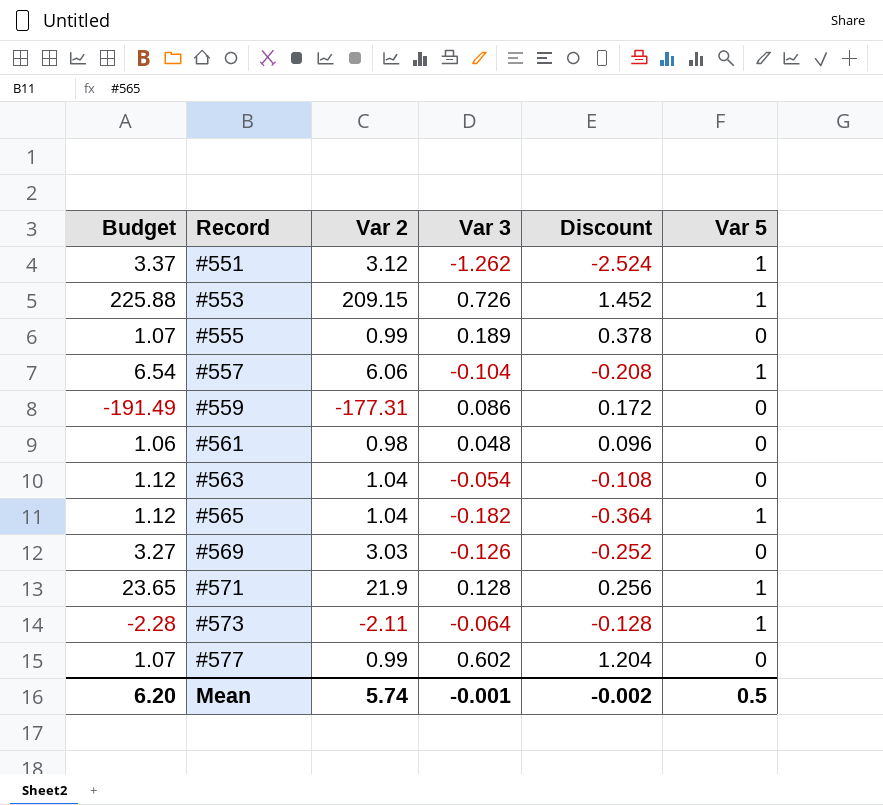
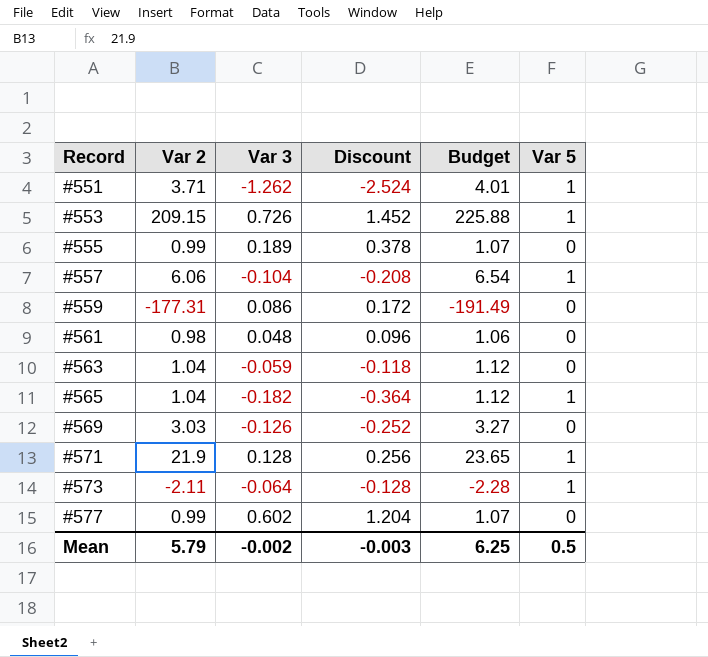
column Budget | position: 1 -> 5
#551 | Var 2: 3.12 -> 3.71
#551 | Budget: 3.37 -> 4.01
#563 | Var 3: -0.054 -> -0.059
#563 | Discount: -0.108 -> -0.118
Mean | Var 2: 5.74 -> 5.79
Mean | Var 3: -0.001 -> -0.002
Mean | Discount: -0.002 -> -0.003
Mean | Budget: 6.20 -> 6.25

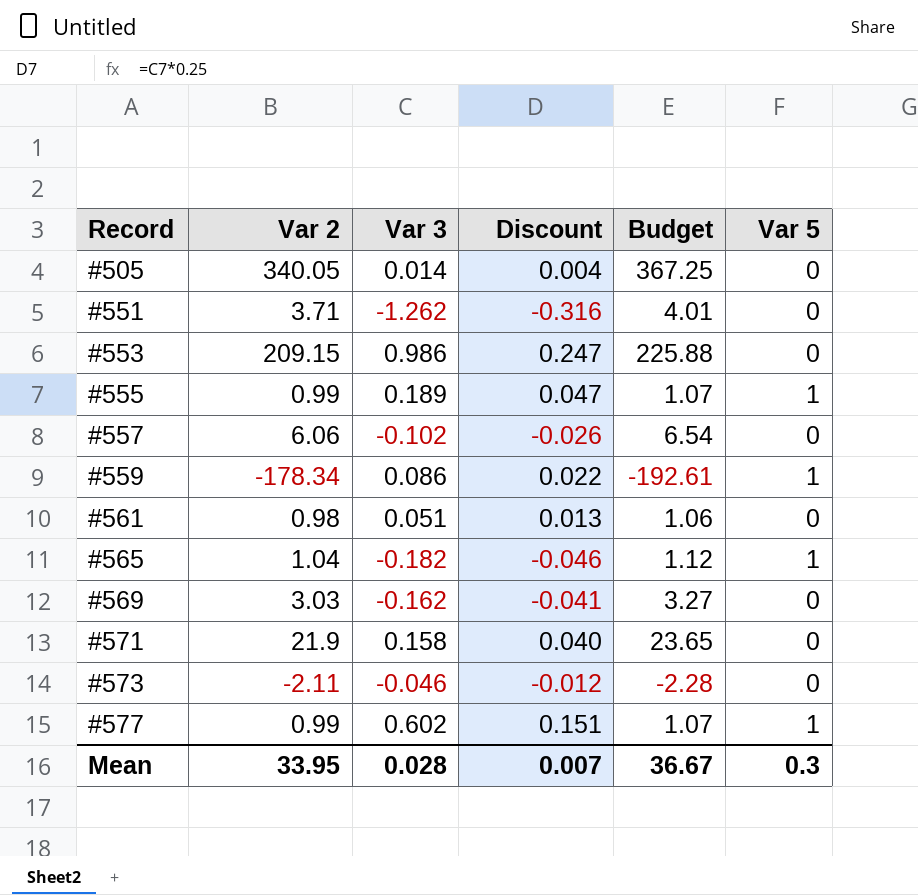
column Discount | formula: [Var 3] * 2 -> [Var 3] * 0.25
row #563: 1.04 | -0.059 | -0.118 | 1.12 | 0 -> none
row #505: none -> 340.05 | 0.014 | 0.004 | 367.25 | 0
#551 | Var 5: 1 -> 0
#553 | Var 3: 0.726 -> 0.986
#553 | Var 5: 1 -> 0
#555 | Var 5: 0 -> 1
#557 | Var 3: -0.104 -> -0.102
#557 | Var 5: 1 -> 0
#559 | Var 2: -177.31 -> -178.34
#559 | Budget: -191.49 -> -192.61
#559 | Var 5: 0 -> 1
#561 | Var 3: 0.048 -> 0.051
#569 | Var 3: -0.126 -> -0.162
#571 | Var 3: 0.128 -> 0.158
#571 | Var 5: 1 -> 0
#573 | Var 3: -0.064 -> -0.046
#573 | Var 5: 1 -> 0
#577 | Var 5: 0 -> 1
Mean | Var 2: 5.79 -> 33.95
Mean | Var 3: -0.002 -> 0.028
Mean | Discount: -0.003 -> 0.007
Mean | Budget: 6.25 -> 36.67
Mean | Var 5: 0.5 -> 0.3

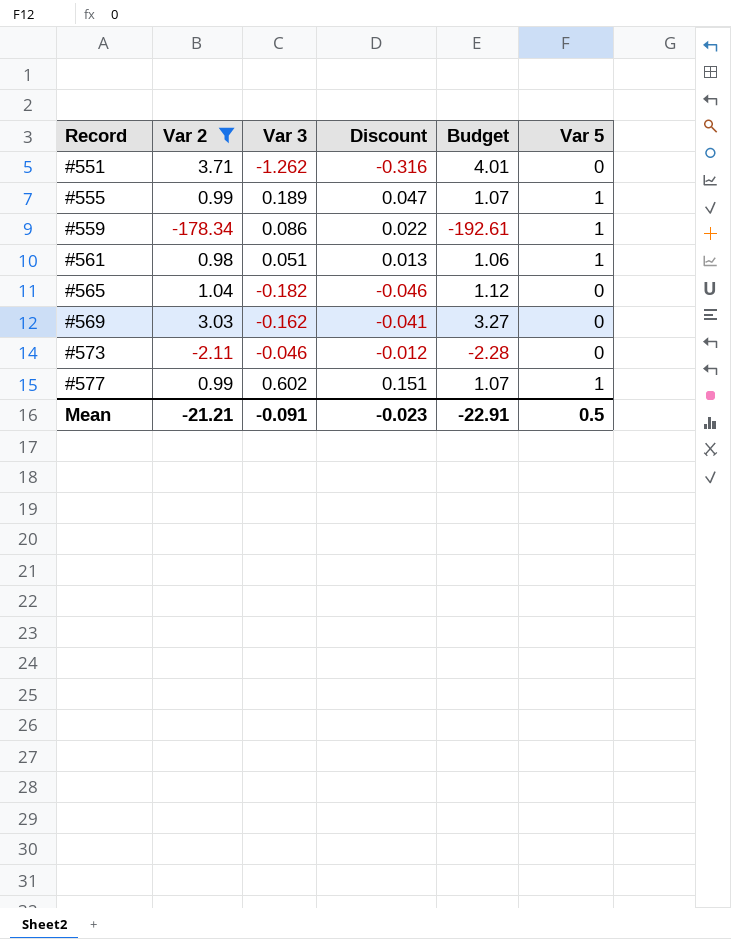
filter: none -> Var 2 <= 3.71
#561 | Var 5: 0 -> 1
#565 | Var 5: 1 -> 0
Mean | Var 2: 33.95 -> -21.21
Mean | Var 3: 0.028 -> -0.091
Mean | Discount: 0.007 -> -0.023
Mean | Budget: 36.67 -> -22.91
Mean | Var 5: 0.3 -> 0.5

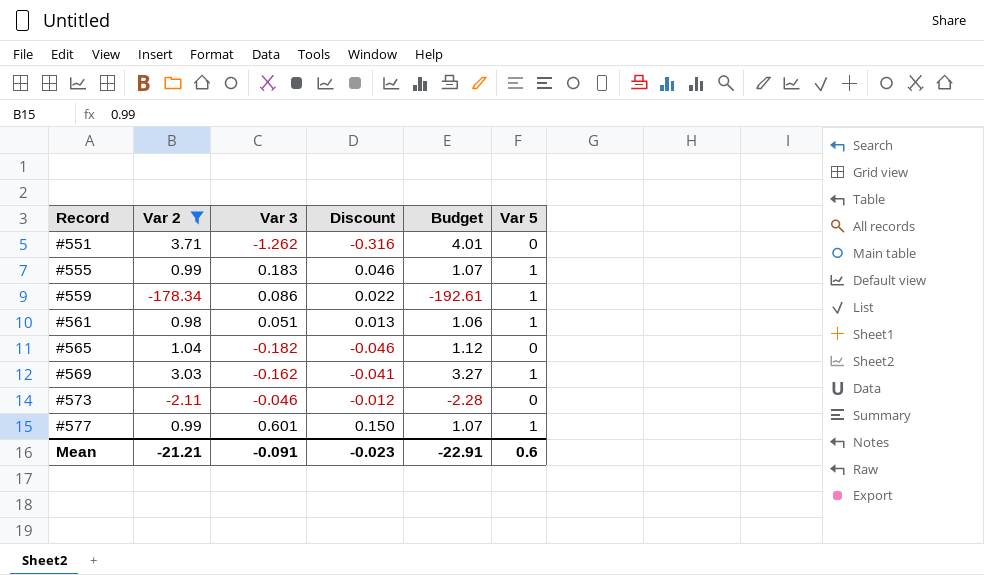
#555 | Var 3: 0.189 -> 0.183
#555 | Discount: 0.047 -> 0.046
#569 | Var 5: 0 -> 1
#577 | Var 3: 0.602 -> 0.601
#577 | Discount: 0.151 -> 0.150
Mean | Var 5: 0.5 -> 0.6

